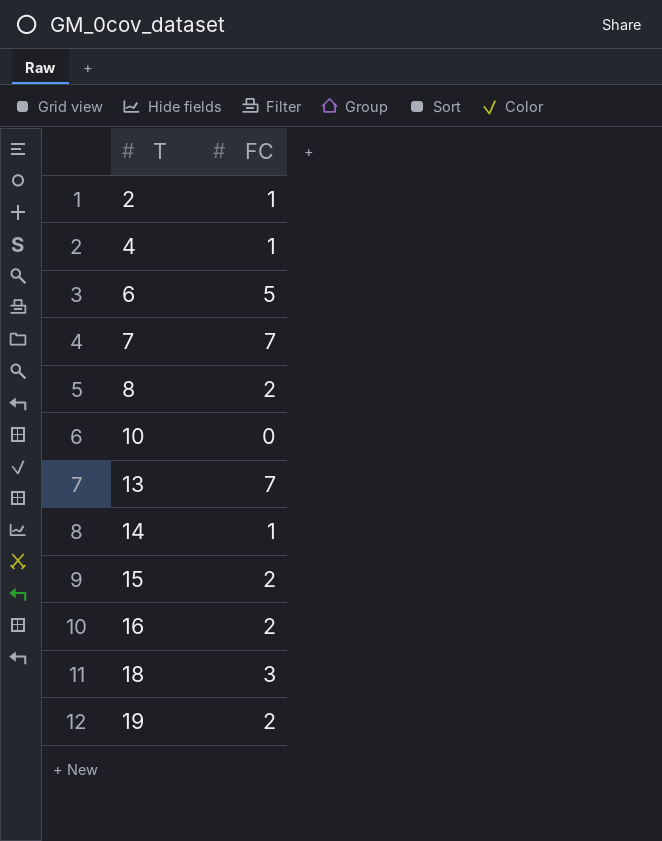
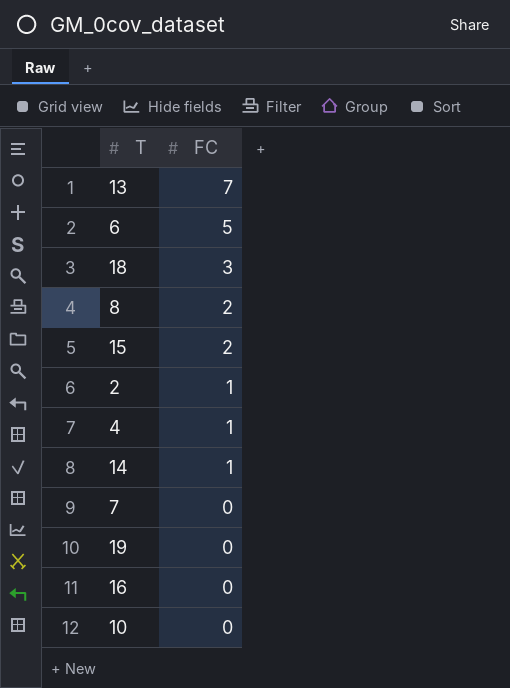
row order: T ascending -> FC descending
7 | FC: 7 -> 0
19 | FC: 2 -> 0
16 | FC: 2 -> 0

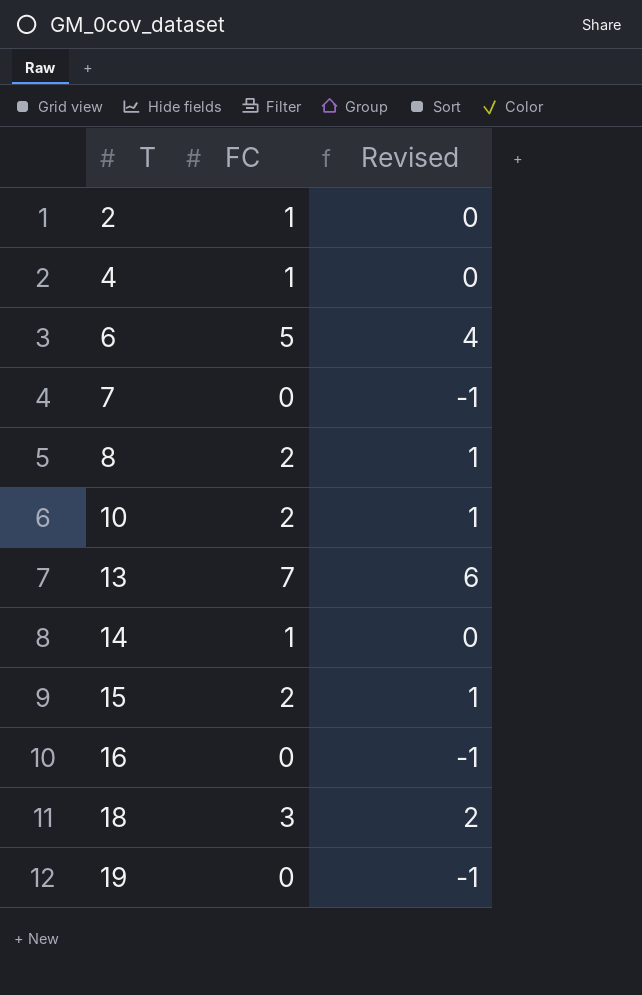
row order: FC descending -> T ascending
column Revised | formula: none -> [FC] - 1
10 | FC: 0 -> 2

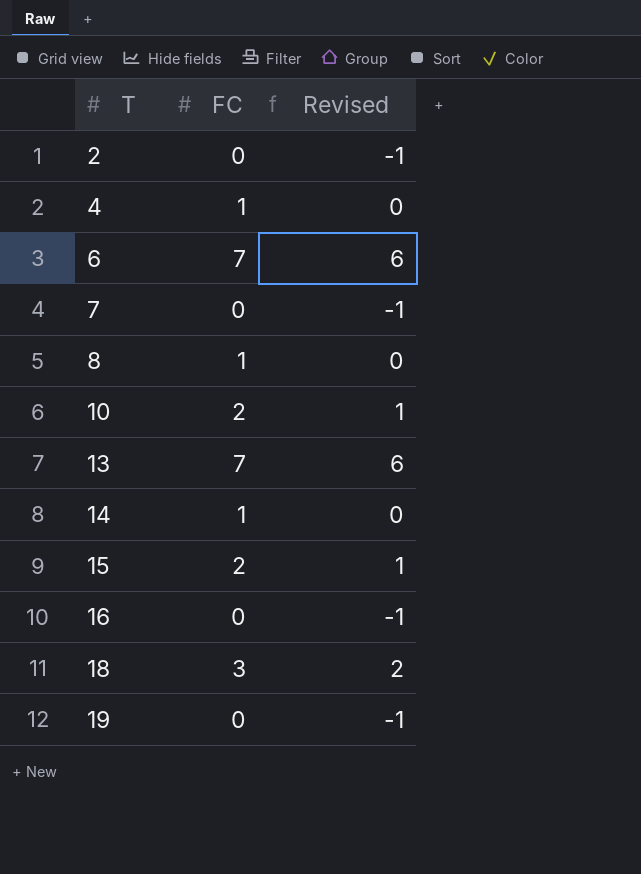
2 | FC: 1 -> 0
2 | Revised: 0 -> -1
6 | FC: 5 -> 7
6 | Revised: 4 -> 6
8 | FC: 2 -> 1
8 | Revised: 1 -> 0

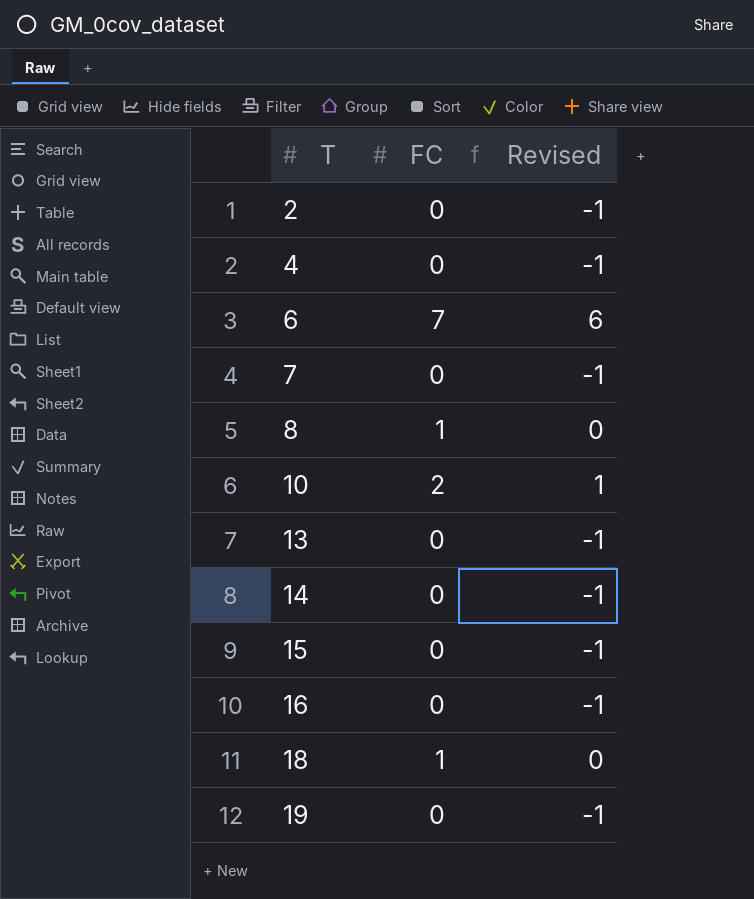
4 | FC: 1 -> 0
4 | Revised: 0 -> -1
13 | FC: 7 -> 0
13 | Revised: 6 -> -1
14 | FC: 1 -> 0
14 | Revised: 0 -> -1
15 | FC: 2 -> 0
15 | Revised: 1 -> -1
18 | FC: 3 -> 1
18 | Revised: 2 -> 0

